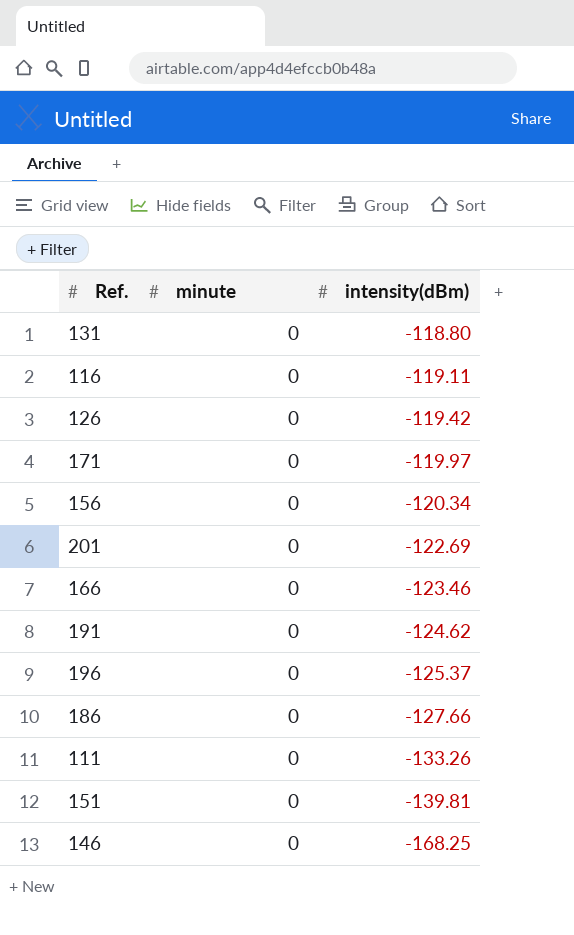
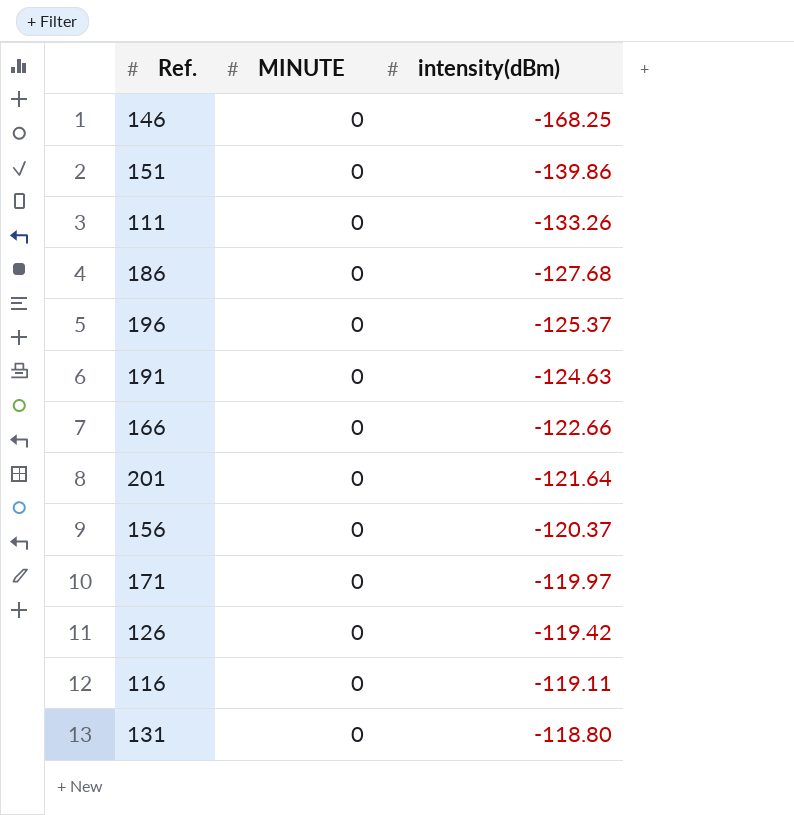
row order: intensity(dBm) descending -> intensity(dBm) ascending
column name: minute -> MINUTE
151 | intensity(dBm): -139.81 -> -139.86
186 | intensity(dBm): -127.66 -> -127.68
191 | intensity(dBm): -124.62 -> -124.63
166 | intensity(dBm): -123.46 -> -122.66
201 | intensity(dBm): -122.69 -> -121.64
156 | intensity(dBm): -120.34 -> -120.37

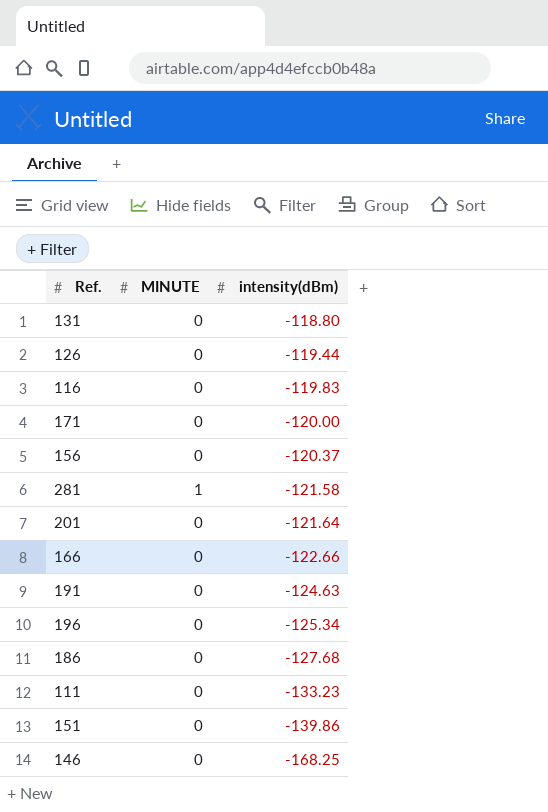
row order: intensity(dBm) ascending -> intensity(dBm) descending
126 | intensity(dBm): -119.42 -> -119.44
116 | intensity(dBm): -119.11 -> -119.83
171 | intensity(dBm): -119.97 -> -120.00
row 281: none -> 1 | -121.58
196 | intensity(dBm): -125.37 -> -125.34
111 | intensity(dBm): -133.26 -> -133.23

